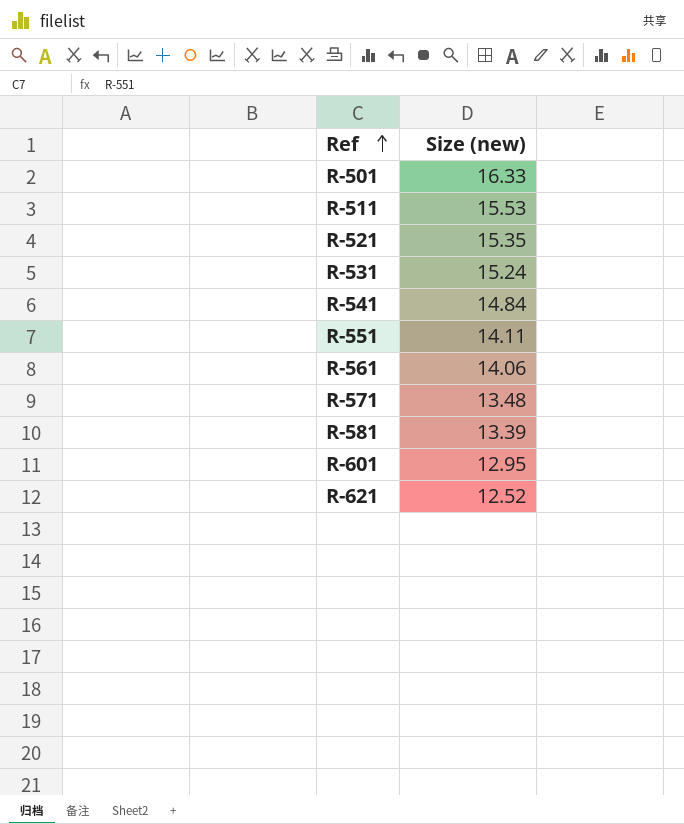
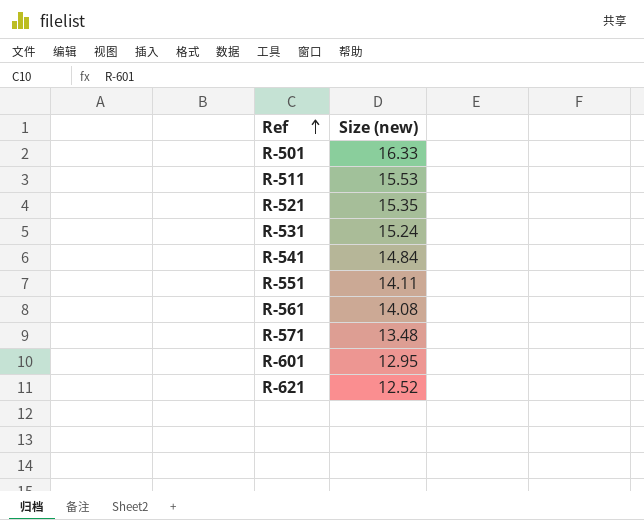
row R-581: 13.39 -> none
R-561 | Size (new): 14.06 -> 14.08

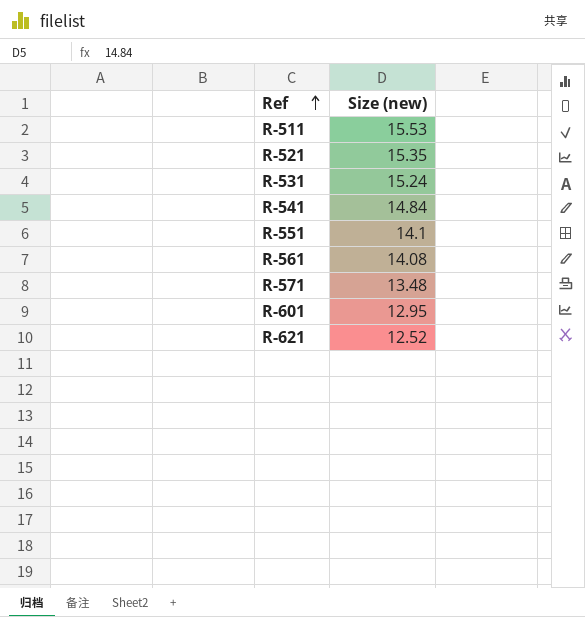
row R-501: 16.33 -> none
R-551 | Size (new): 14.11 -> 14.1

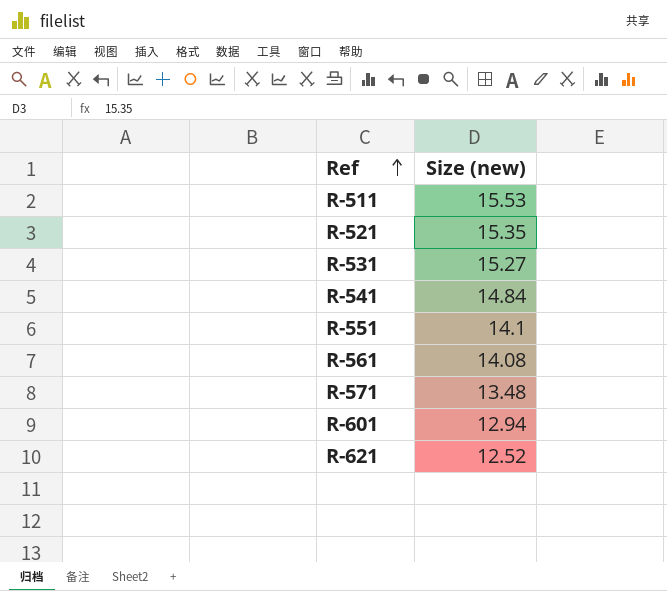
R-531 | Size (new): 15.24 -> 15.27
R-601 | Size (new): 12.95 -> 12.94

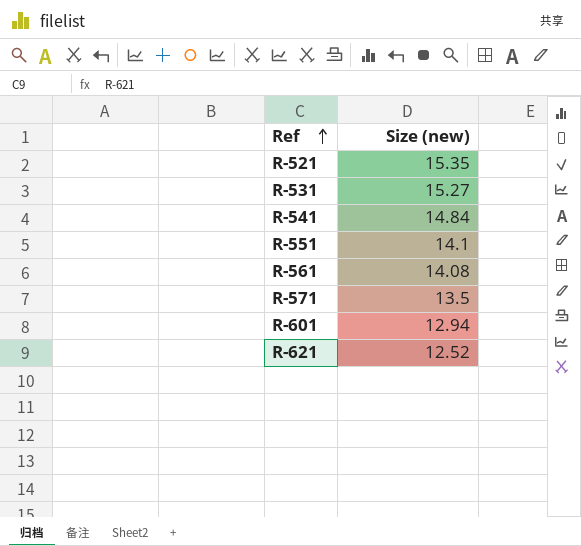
row R-511: 15.53 -> none
R-571 | Size (new): 13.48 -> 13.5

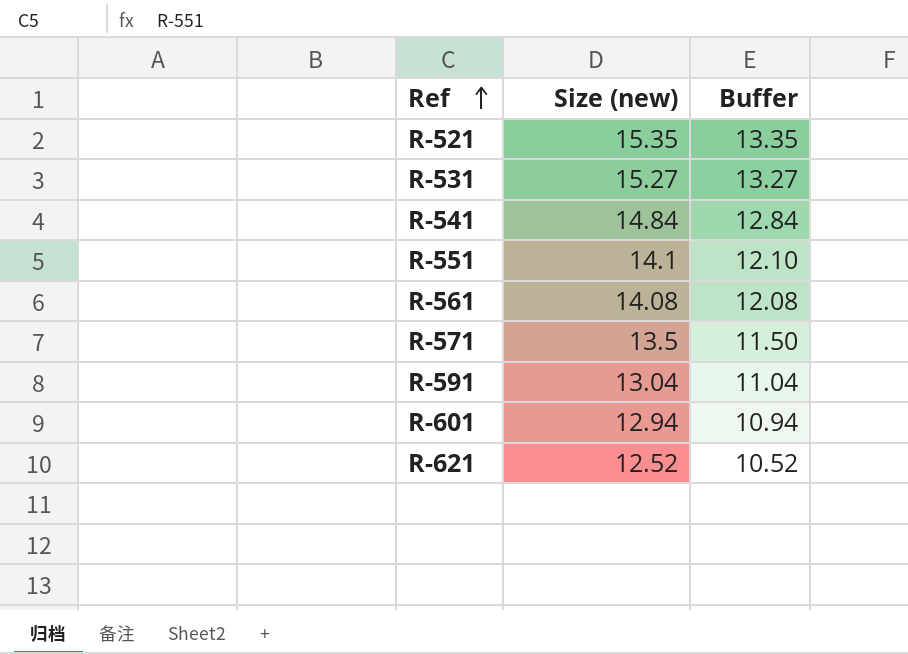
column Buffer | formula: none -> [Size (new)] - 2
row R-591: none -> 13.04 | 11.04

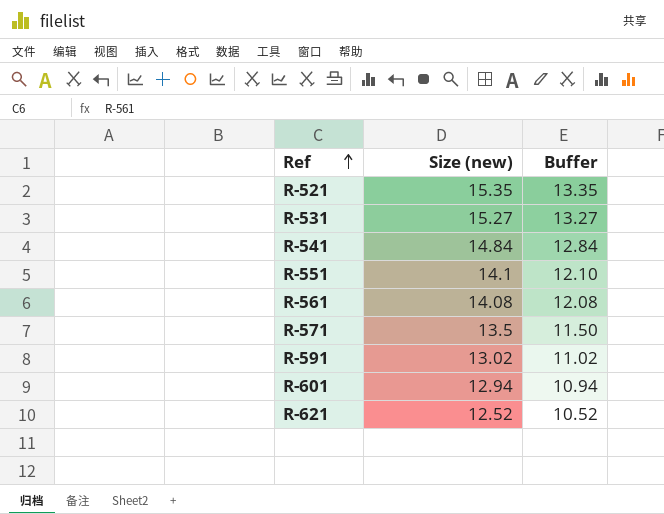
R-591 | Size (new): 13.04 -> 13.02
R-591 | Buffer: 11.04 -> 11.02

